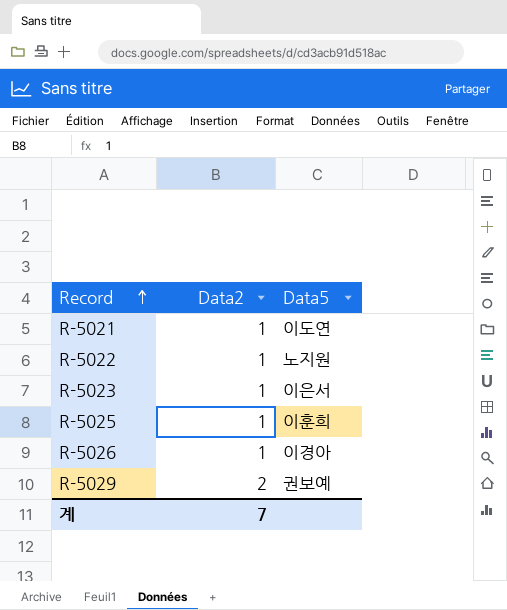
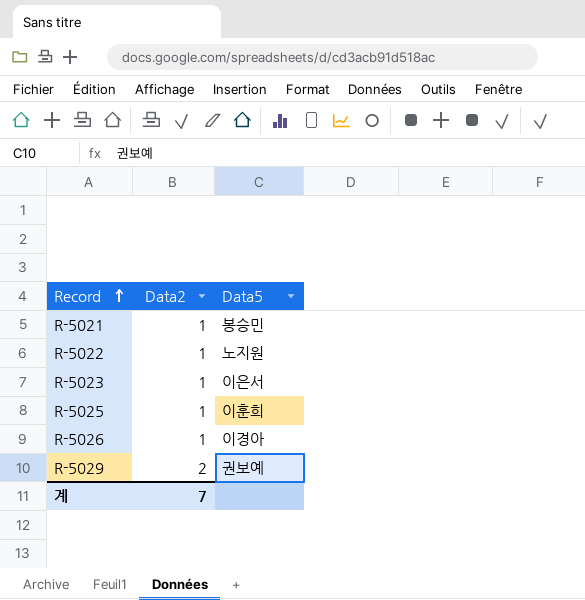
R-5021 | Data5: 이도연 -> 봉승민

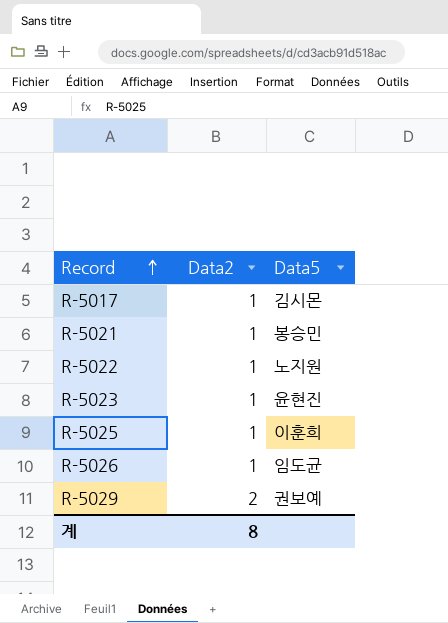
row R-5017: none -> 1 | 김시몬
R-5023 | Data5: 이은서 -> 윤현진
R-5026 | Data5: 이경아 -> 임도균
계 | Data2: 7 -> 8

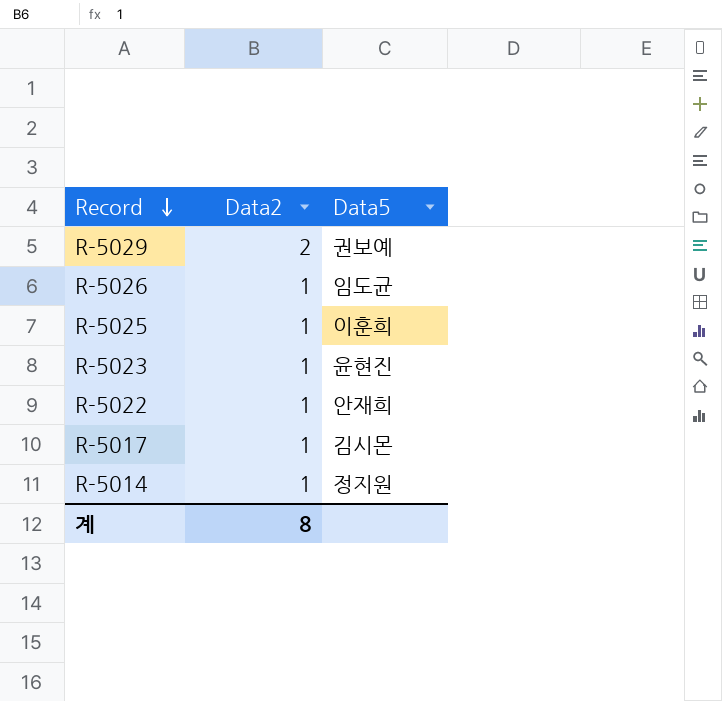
row order: Record ascending -> Record descending
row R-5021: 1 | 봉승민 -> none
R-5022 | Data5: 노지원 -> 안재희
row R-5014: none -> 1 | 정지원

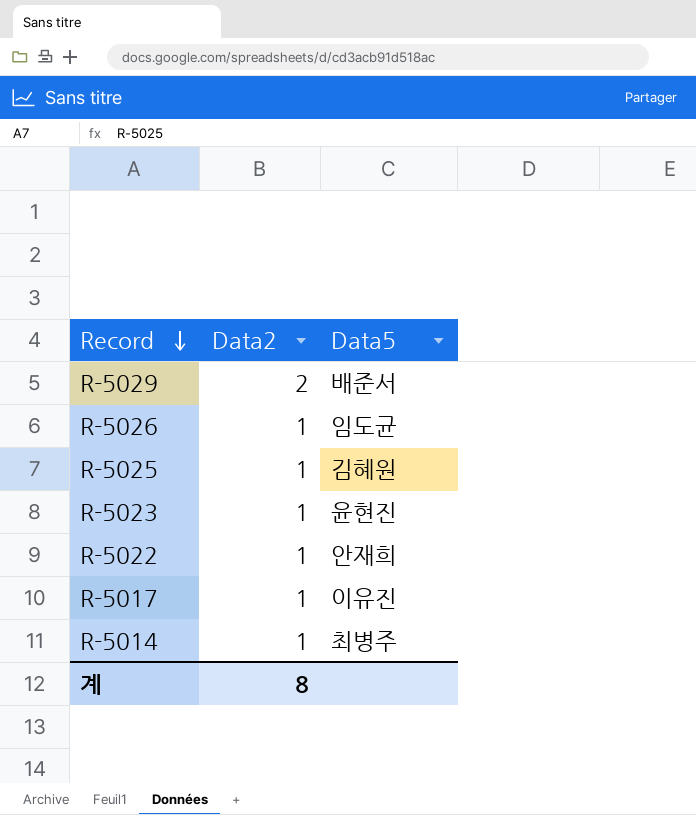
R-5029 | Data5: 권보예 -> 배준서
R-5025 | Data5: 이훈희 -> 김혜원
R-5017 | Data5: 김시몬 -> 이유진
R-5014 | Data5: 정지원 -> 최병주

